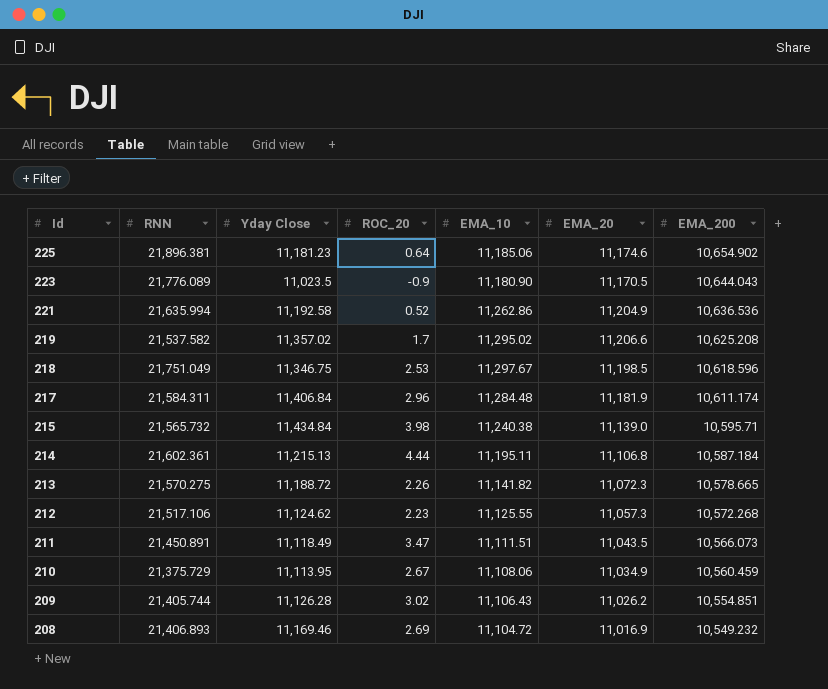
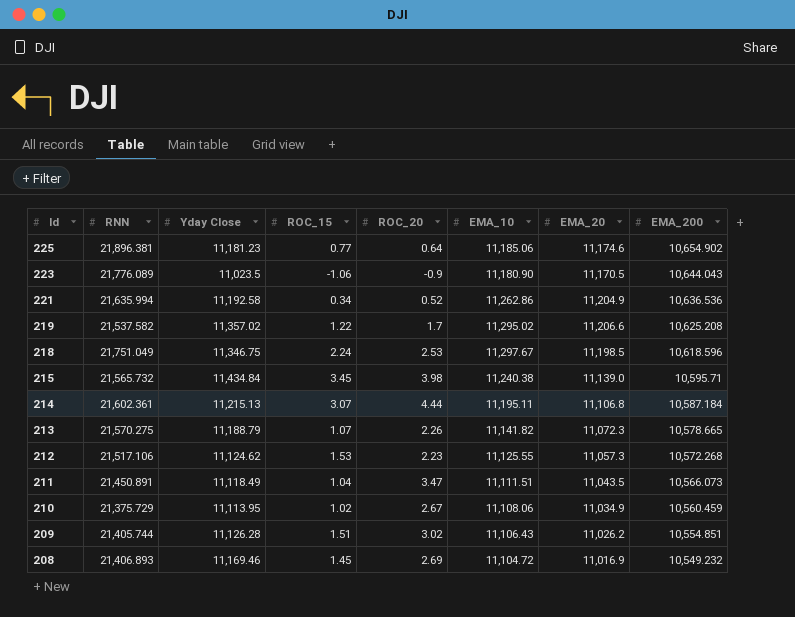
column ROC_15 | position: none -> 4
row 217: 21,584.311 | 11,406.84 | 2.96 | 11,284.48 | 11,181.9 | 10,611.174 -> none
213 | Yday Close: 11,188.72 -> 11,188.79

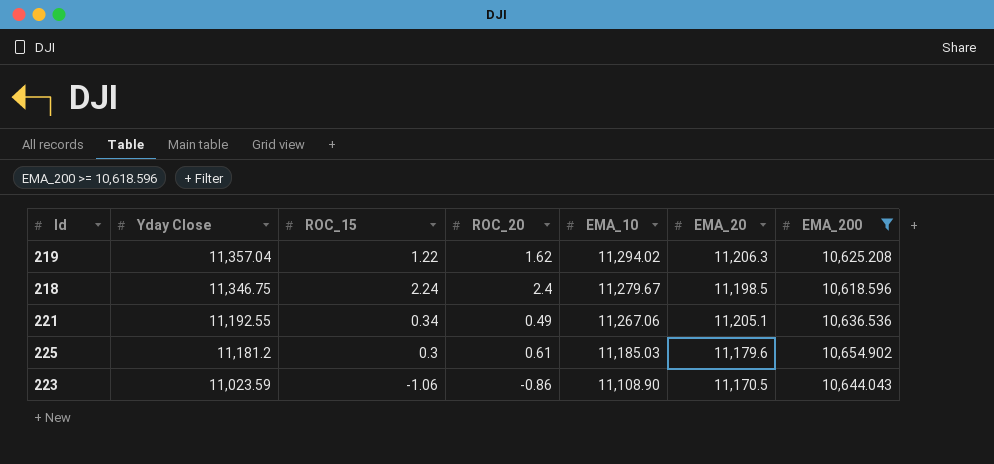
filter: none -> EMA_200 >= 10,618.596
row order: Id descending -> Yday Close descending
column RNN | position: 2 -> none
219 | Yday Close: 11,357.02 -> 11,357.04
219 | ROC_20: 1.7 -> 1.62
219 | EMA_10: 11,295.02 -> 11,294.02
219 | EMA_20: 11,206.6 -> 11,206.3
218 | ROC_20: 2.53 -> 2.4
218 | EMA_10: 11,297.67 -> 11,279.67
221 | Yday Close: 11,192.58 -> 11,192.55
221 | ROC_20: 0.52 -> 0.49
221 | EMA_10: 11,262.86 -> 11,267.06
221 | EMA_20: 11,204.9 -> 11,205.1
225 | Yday Close: 11,181.23 -> 11,181.2
225 | ROC_15: 0.77 -> 0.3
225 | ROC_20: 0.64 -> 0.61
225 | EMA_10: 11,185.06 -> 11,185.03
225 | EMA_20: 11,174.6 -> 11,179.6
223 | Yday Close: 11,023.5 -> 11,023.59
223 | ROC_20: -0.9 -> -0.86
223 | EMA_10: 11,180.90 -> 11,108.90

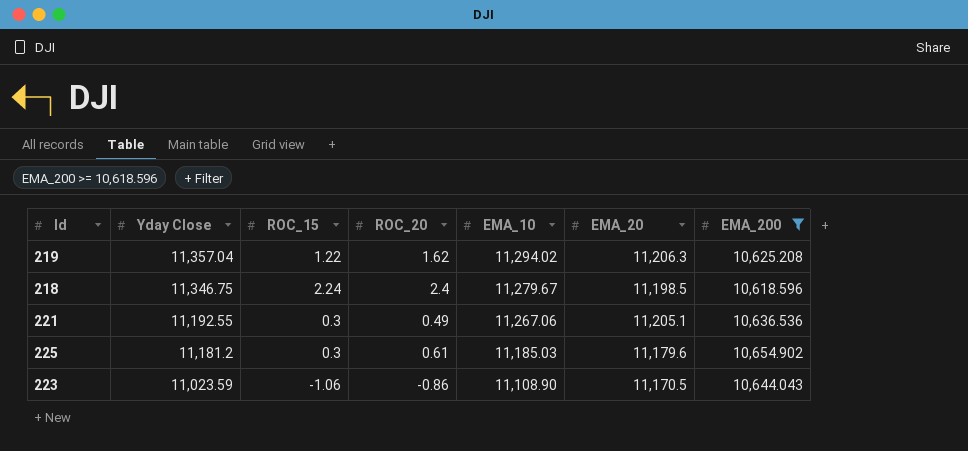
221 | ROC_15: 0.34 -> 0.3

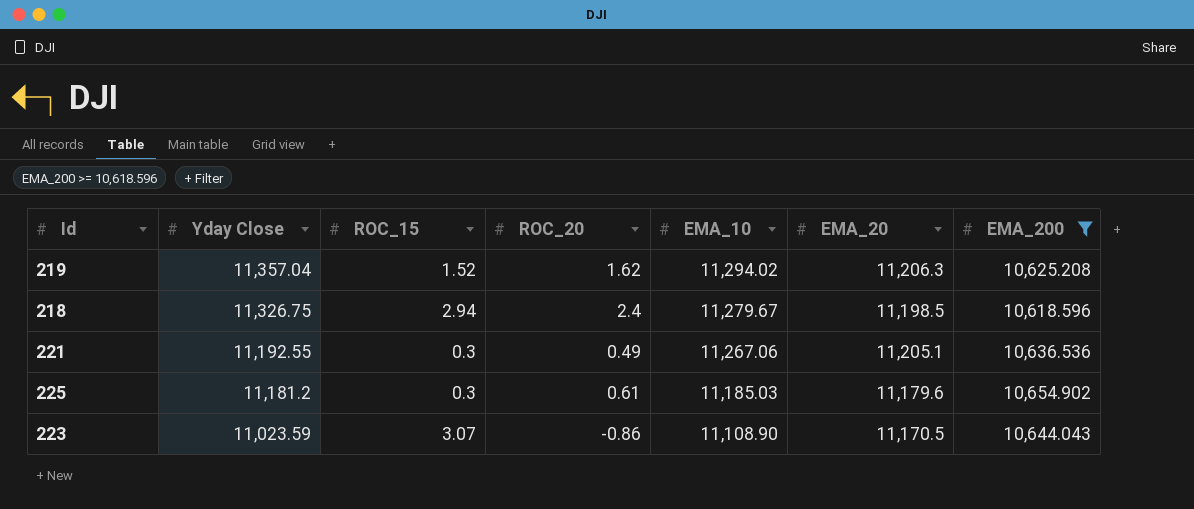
219 | ROC_15: 1.22 -> 1.52
218 | Yday Close: 11,346.75 -> 11,326.75
218 | ROC_15: 2.24 -> 2.94
223 | ROC_15: -1.06 -> 3.07

